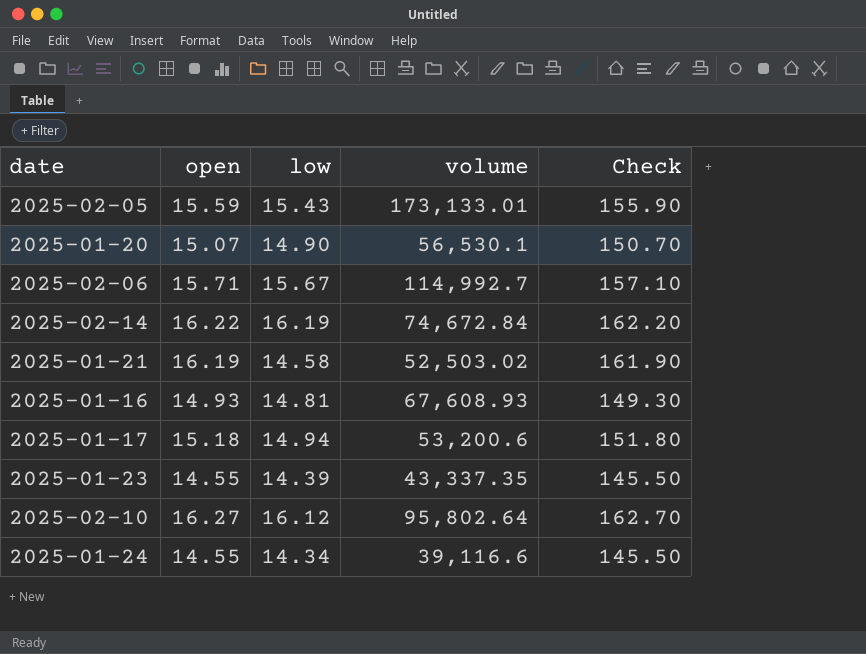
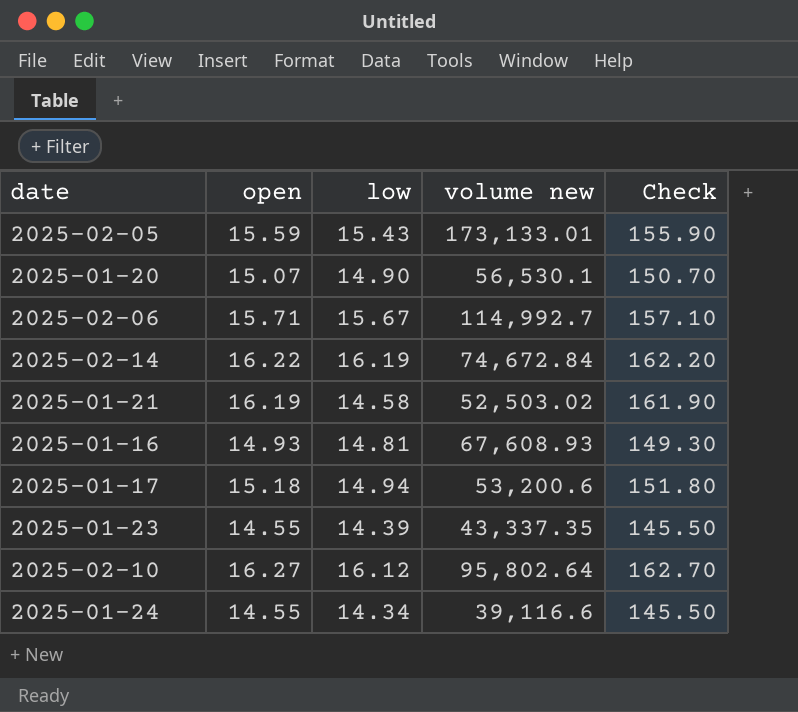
column name: volume -> volume new

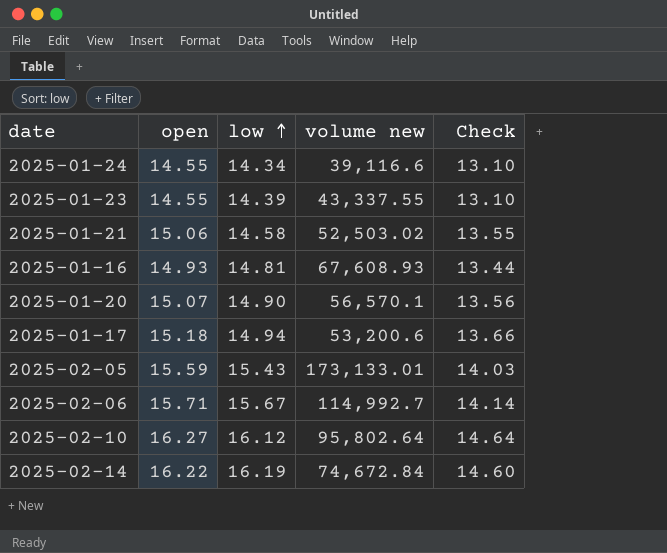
row order: none -> low ascending
column Check | formula: [open] * 10 -> [open] * 0.9
2025-01-23 | volume new: 43,337.35 -> 43,337.55
2025-01-21 | open: 16.19 -> 15.06
2025-01-20 | volume new: 56,530.1 -> 56,570.1

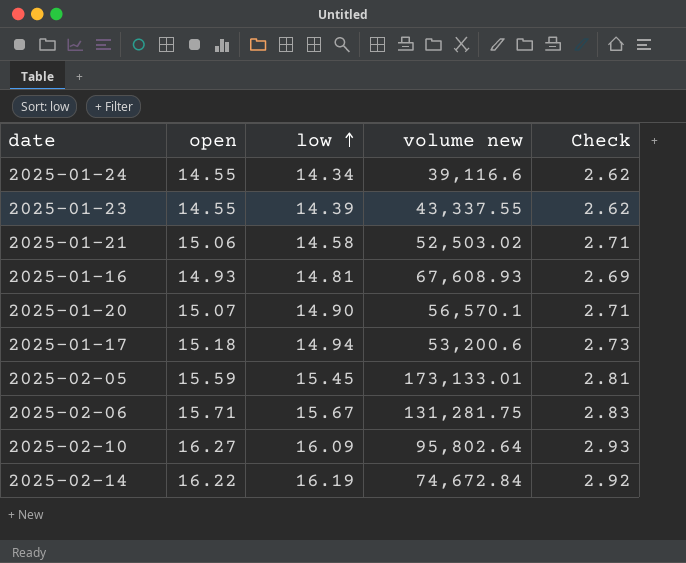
column Check | formula: [open] * 0.9 -> [open] * 0.18
2025-02-05 | low: 15.43 -> 15.45
2025-02-06 | volume new: 114,992.7 -> 131,281.75
2025-02-10 | low: 16.12 -> 16.09

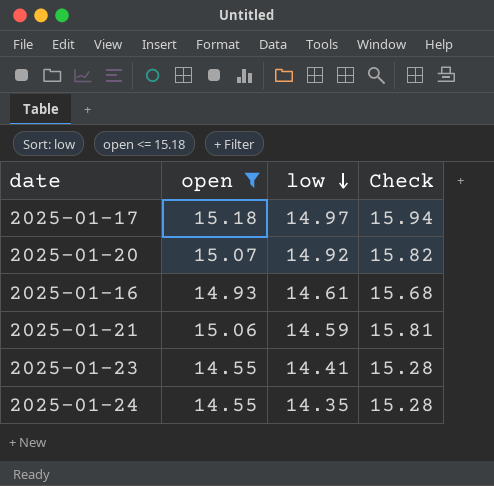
filter: none -> open <= 15.18
row order: low ascending -> low descending
column volume new | position: 4 -> none
column Check | formula: [open] * 0.18 -> [open] * 1.05
2025-01-17 | low: 14.94 -> 14.97
2025-01-20 | low: 14.90 -> 14.92
2025-01-16 | low: 14.81 -> 14.61
2025-01-21 | low: 14.58 -> 14.59
2025-01-23 | low: 14.39 -> 14.41
2025-01-24 | low: 14.34 -> 14.35

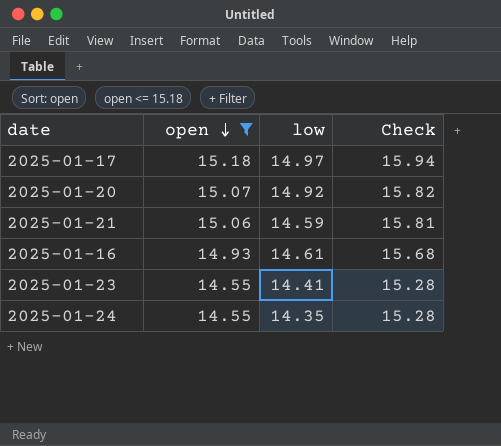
row order: low descending -> open descending

